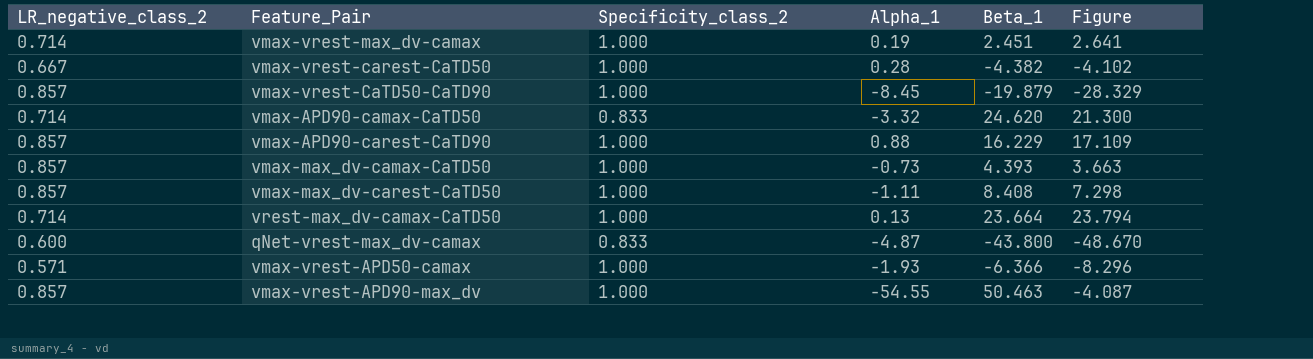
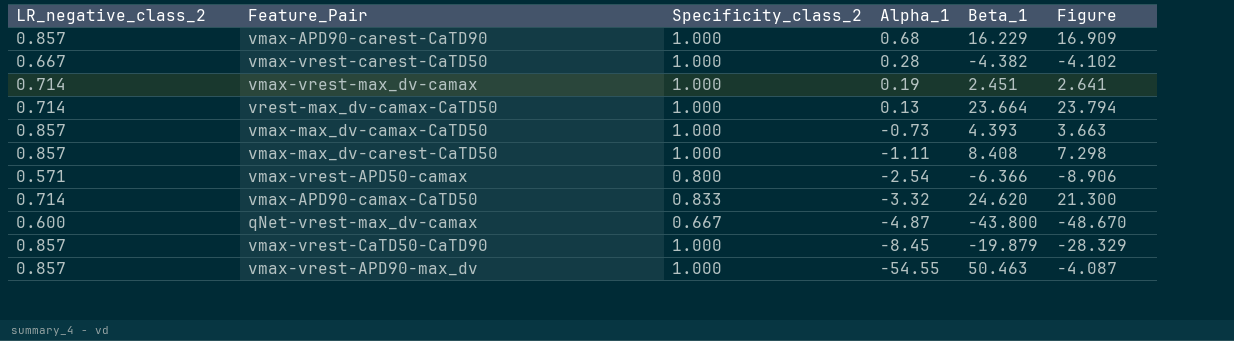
row order: none -> Alpha_1 descending
vmax-APD90-carest-CaTD90 | Alpha_1: 0.88 -> 0.68
vmax-APD90-carest-CaTD90 | Figure: 17.109 -> 16.909
vmax-vrest-APD50-camax | Specificity_class_2: 1.000 -> 0.800
vmax-vrest-APD50-camax | Alpha_1: -1.93 -> -2.54
vmax-vrest-APD50-camax | Figure: -8.296 -> -8.906
qNet-vrest-max_dv-camax | Specificity_class_2: 0.833 -> 0.667

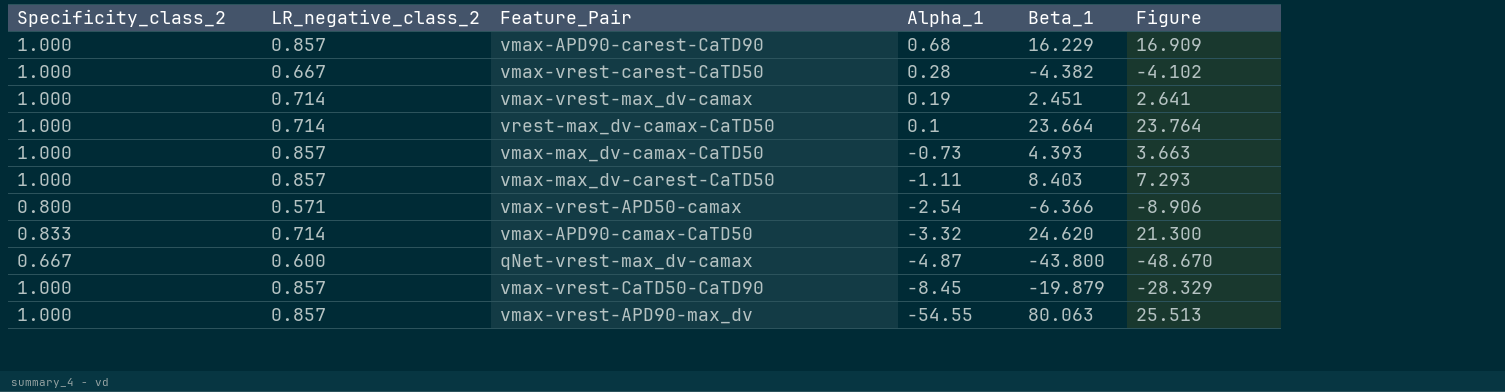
column Specificity_class_2 | position: 3 -> 1
vrest-max_dv-camax-CaTD50 | Alpha_1: 0.13 -> 0.1
vrest-max_dv-camax-CaTD50 | Figure: 23.794 -> 23.764
vmax-max_dv-carest-CaTD50 | Beta_1: 8.408 -> 8.403
vmax-max_dv-carest-CaTD50 | Figure: 7.298 -> 7.293
vmax-vrest-APD90-max_dv | Beta_1: 50.463 -> 80.063
vmax-vrest-APD90-max_dv | Figure: -4.087 -> 25.513

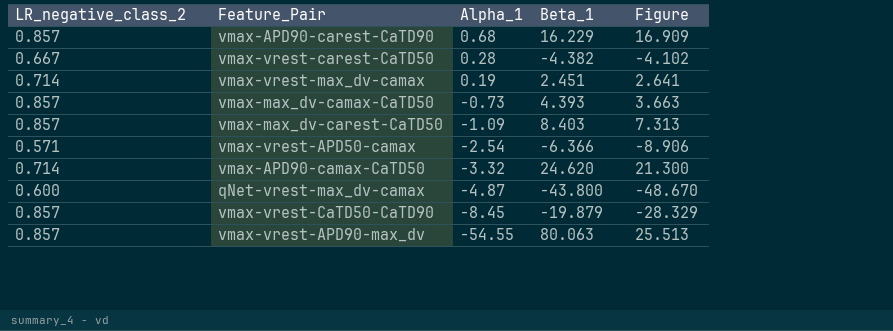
column Specificity_class_2 | position: 1 -> none
row vrest-max_dv-camax-CaTD50: 1.000 | 0.714 | 0.1 | 23.664 | 23.764 -> none
vmax-max_dv-carest-CaTD50 | Alpha_1: -1.11 -> -1.09
vmax-max_dv-carest-CaTD50 | Figure: 7.293 -> 7.313

